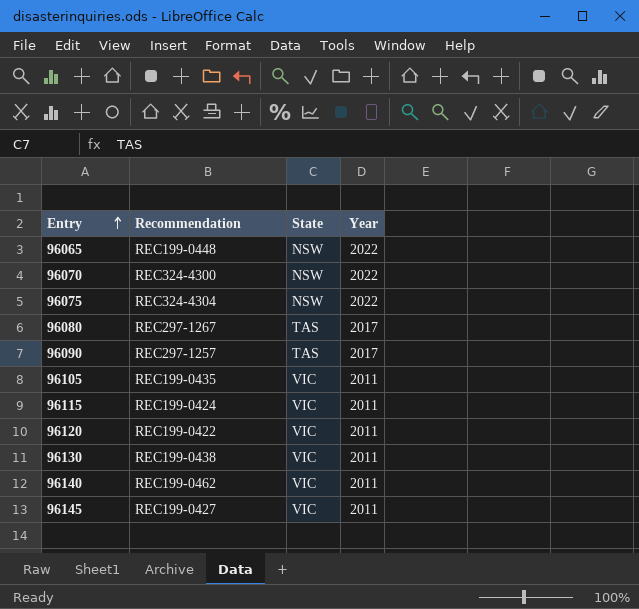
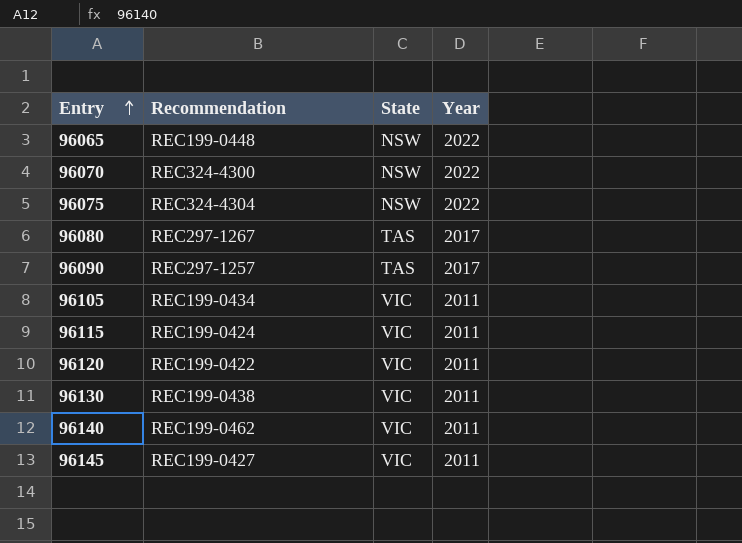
96105 | Recommendation: REC199-0435 -> REC199-0434

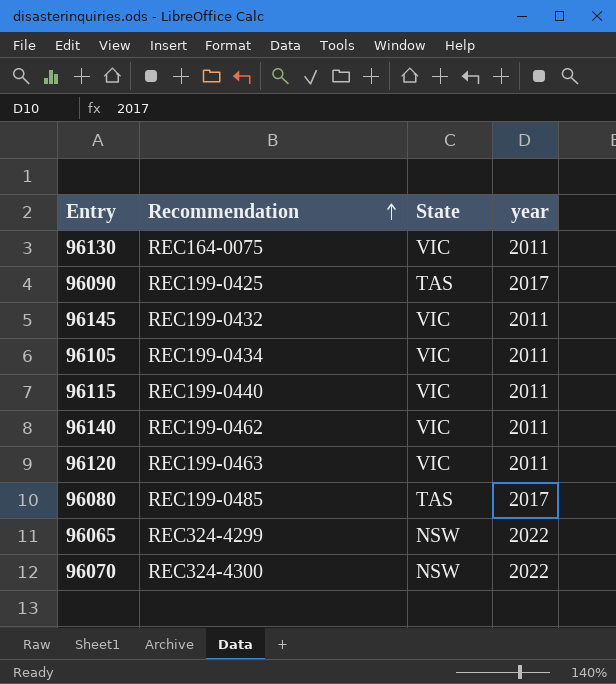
row order: Entry ascending -> Recommendation ascending
column name: Year -> year
row 96075: REC324-4304 | NSW | 2022 -> none
96130 | Recommendation: REC199-0438 -> REC164-0075
96090 | Recommendation: REC297-1257 -> REC199-0425
96145 | Recommendation: REC199-0427 -> REC199-0432
96115 | Recommendation: REC199-0424 -> REC199-0440
96120 | Recommendation: REC199-0422 -> REC199-0463
96080 | Recommendation: REC297-1267 -> REC199-0485
96065 | Recommendation: REC199-0448 -> REC324-4299

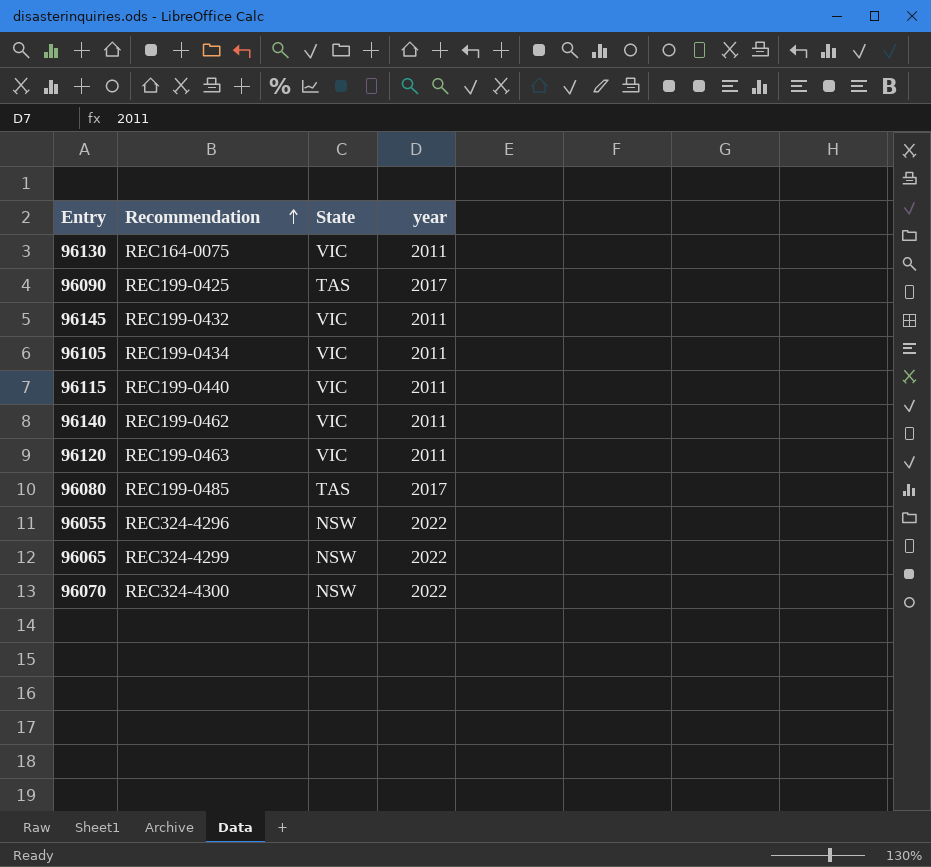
row 96055: none -> REC324-4296 | NSW | 2022

